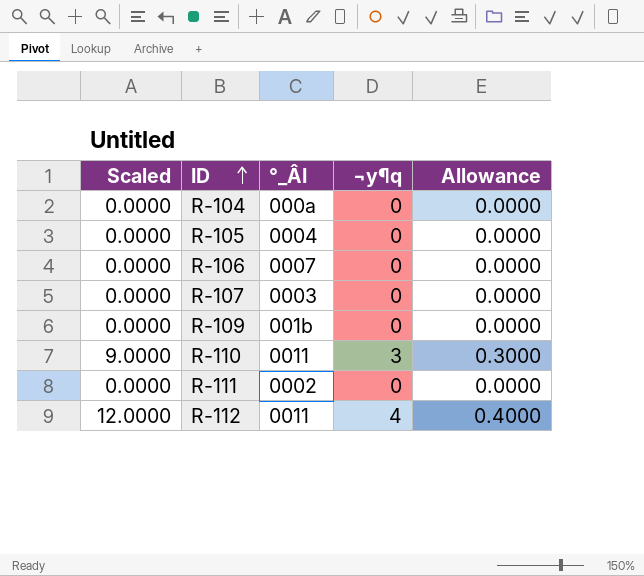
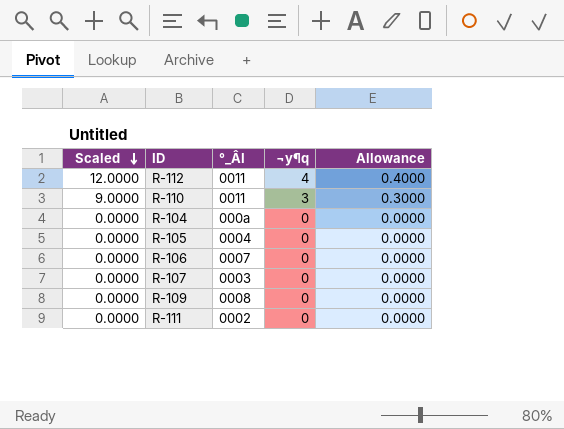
row order: ID ascending -> Scaled descending
R-109 | °_ÂI: 001b -> 0008

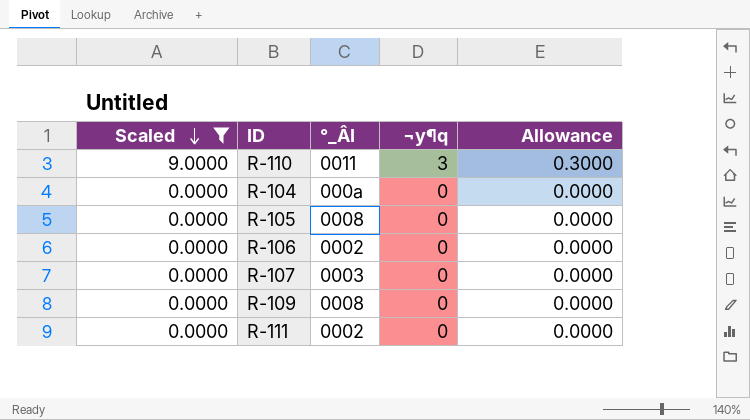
filter: none -> Scaled != 12.0000
R-105 | °_ÂI: 0004 -> 0008
R-106 | °_ÂI: 0007 -> 0002

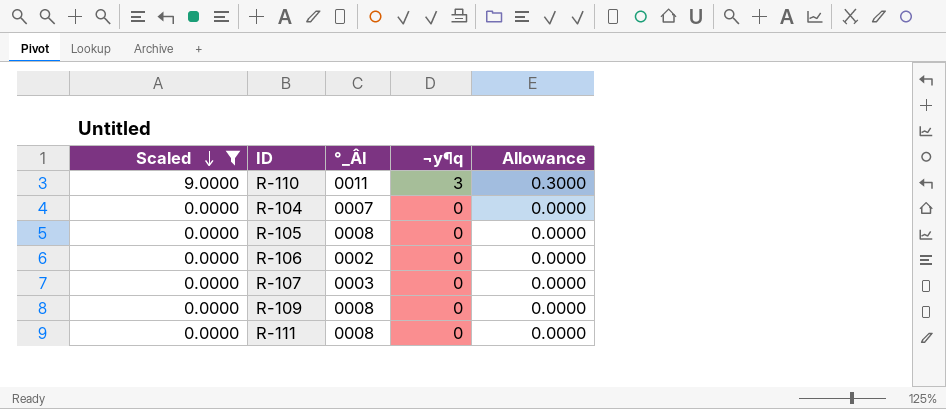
R-104 | °_ÂI: 000a -> 0007
R-111 | °_ÂI: 0002 -> 0008

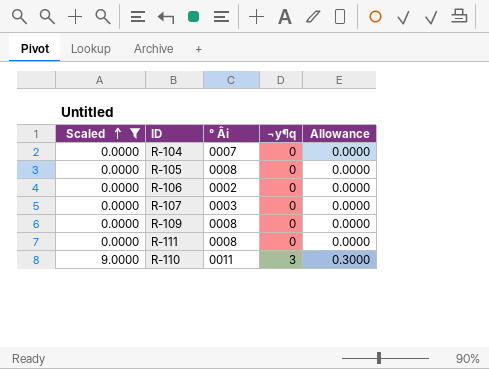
row order: Scaled descending -> Scaled ascending
column name: °_ÂI -> ° Âi

